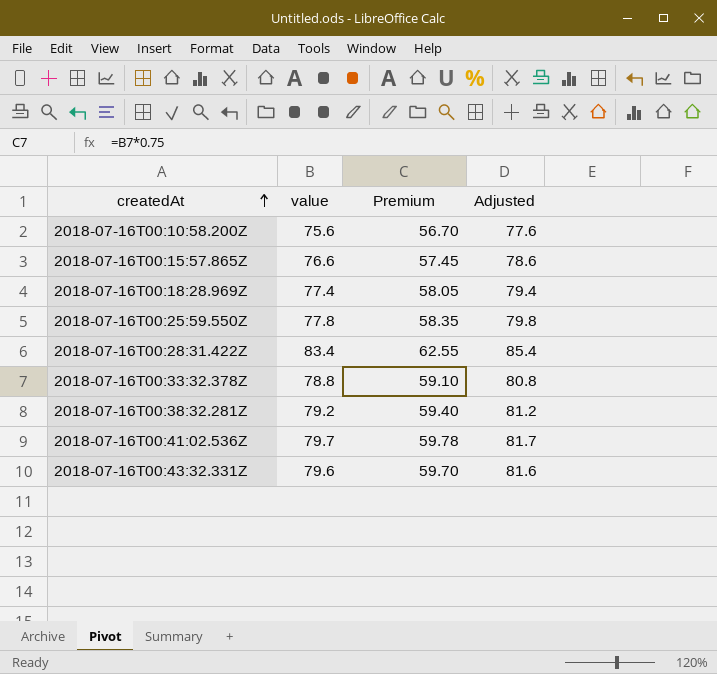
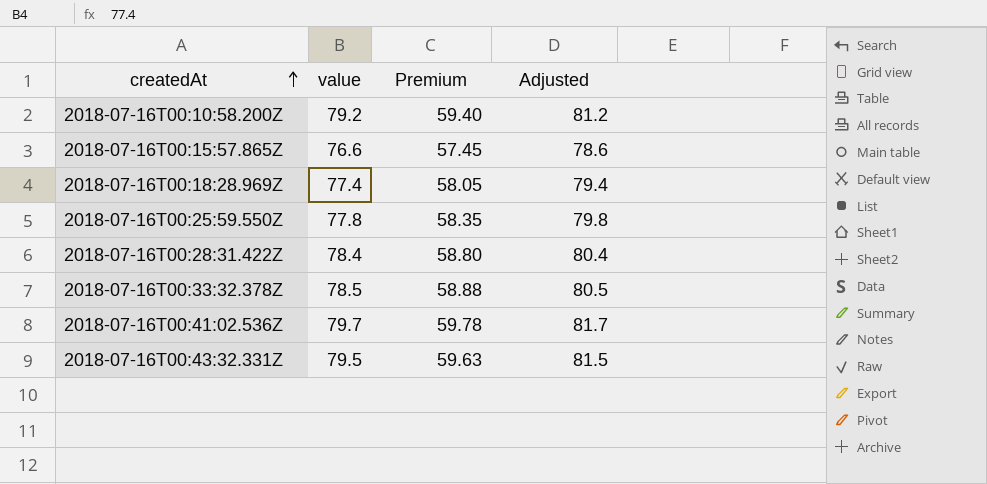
row 2018-07-16T00:38:32.281Z: 79.2 | 59.40 | 81.2 -> none
2018-07-16T00:10:58.200Z | value: 75.6 -> 79.2
2018-07-16T00:10:58.200Z | Premium: 56.70 -> 59.40
2018-07-16T00:10:58.200Z | Adjusted: 77.6 -> 81.2
2018-07-16T00:28:31.422Z | value: 83.4 -> 78.4
2018-07-16T00:28:31.422Z | Premium: 62.55 -> 58.80
2018-07-16T00:28:31.422Z | Adjusted: 85.4 -> 80.4
2018-07-16T00:33:32.378Z | value: 78.8 -> 78.5
2018-07-16T00:33:32.378Z | Premium: 59.10 -> 58.88
2018-07-16T00:33:32.378Z | Adjusted: 80.8 -> 80.5
2018-07-16T00:43:32.331Z | value: 79.6 -> 79.5
2018-07-16T00:43:32.331Z | Premium: 59.70 -> 59.63
2018-07-16T00:43:32.331Z | Adjusted: 81.6 -> 81.5

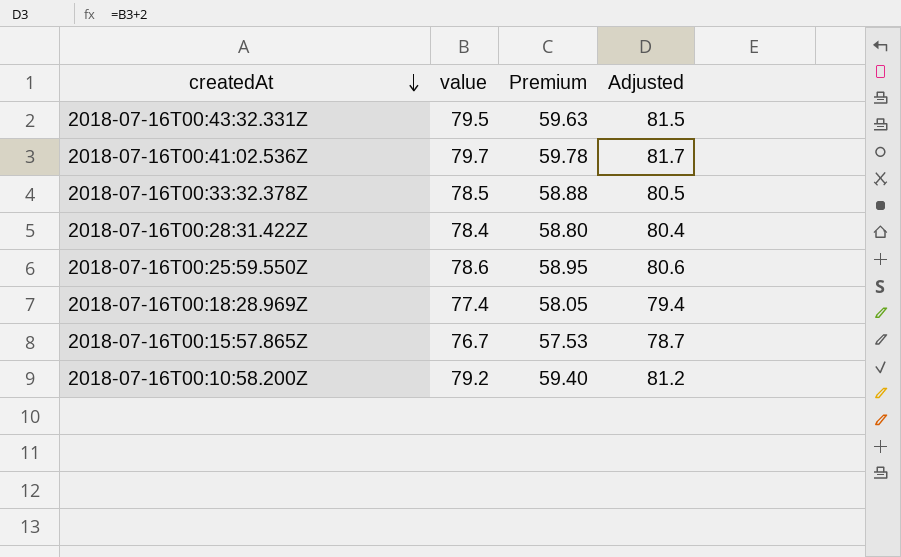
row order: createdAt ascending -> createdAt descending
2018-07-16T00:25:59.550Z | value: 77.8 -> 78.6
2018-07-16T00:25:59.550Z | Premium: 58.35 -> 58.95
2018-07-16T00:25:59.550Z | Adjusted: 79.8 -> 80.6
2018-07-16T00:15:57.865Z | value: 76.6 -> 76.7
2018-07-16T00:15:57.865Z | Premium: 57.45 -> 57.53
2018-07-16T00:15:57.865Z | Adjusted: 78.6 -> 78.7

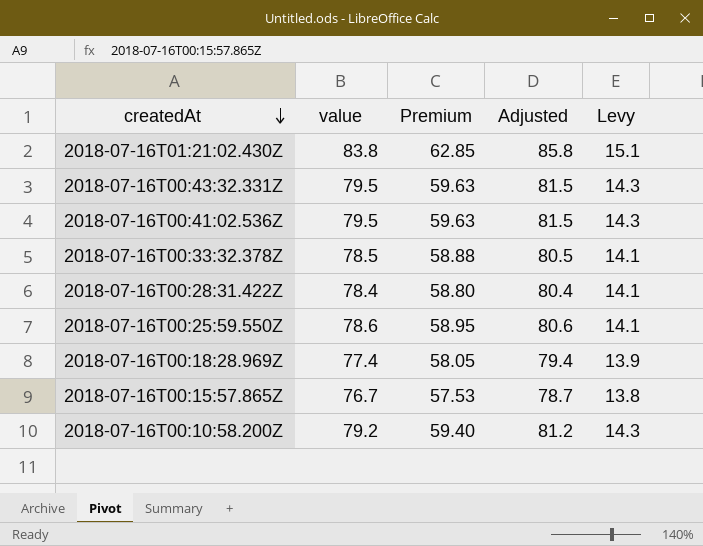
column Levy | formula: none -> [value] * 0.18
row 2018-07-16T01:21:02.430Z: none -> 83.8 | 62.85 | 85.8 | 15.1
2018-07-16T00:41:02.536Z | value: 79.7 -> 79.5
2018-07-16T00:41:02.536Z | Premium: 59.78 -> 59.63
2018-07-16T00:41:02.536Z | Adjusted: 81.7 -> 81.5

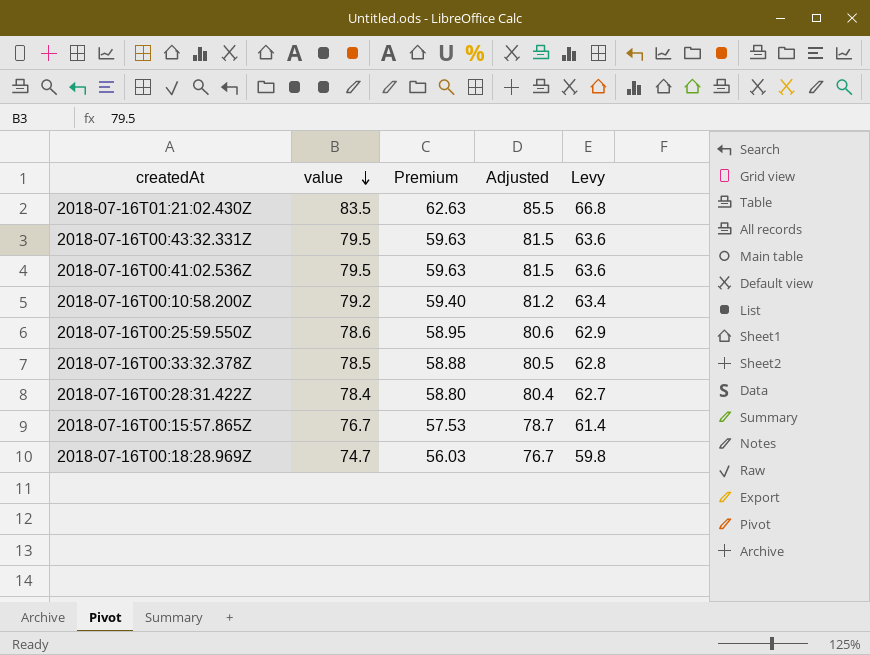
row order: createdAt descending -> value descending
column Levy | formula: [value] * 0.18 -> [value] * 0.8
2018-07-16T01:21:02.430Z | value: 83.8 -> 83.5
2018-07-16T01:21:02.430Z | Premium: 62.85 -> 62.63
2018-07-16T01:21:02.430Z | Adjusted: 85.8 -> 85.5
2018-07-16T00:18:28.969Z | value: 77.4 -> 74.7
2018-07-16T00:18:28.969Z | Premium: 58.05 -> 56.03
2018-07-16T00:18:28.969Z | Adjusted: 79.4 -> 76.7

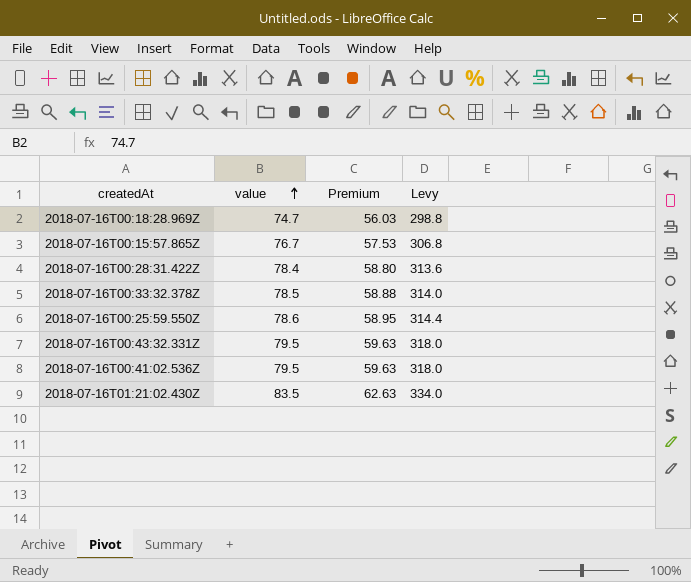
row order: value descending -> value ascending
column Adjusted | formula: [value] + 2 -> none
column Levy | formula: [value] * 0.8 -> [value] * 4
row 2018-07-16T00:10:58.200Z: 79.2 | 59.40 | 81.2 | 63.4 -> none

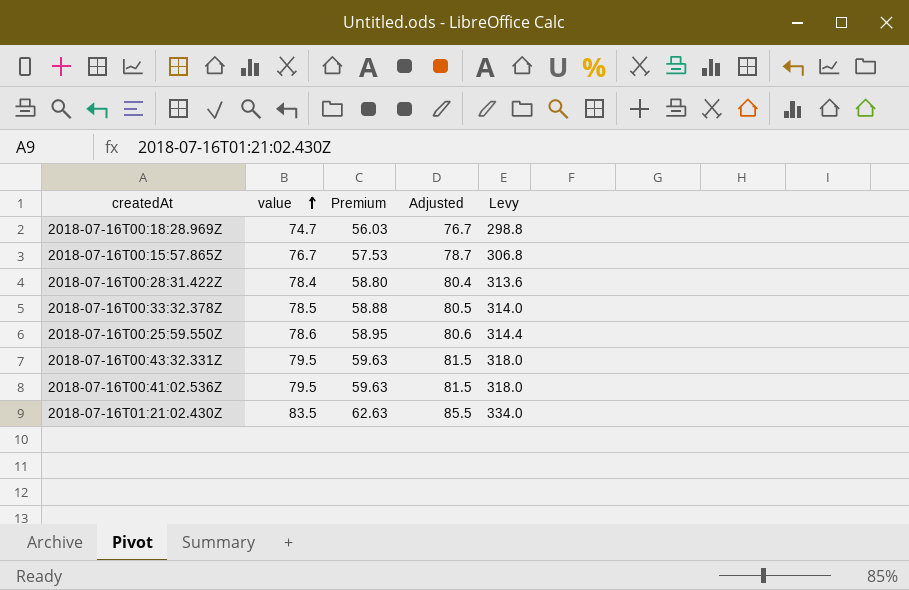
column Adjusted | formula: none -> [value] + 2

